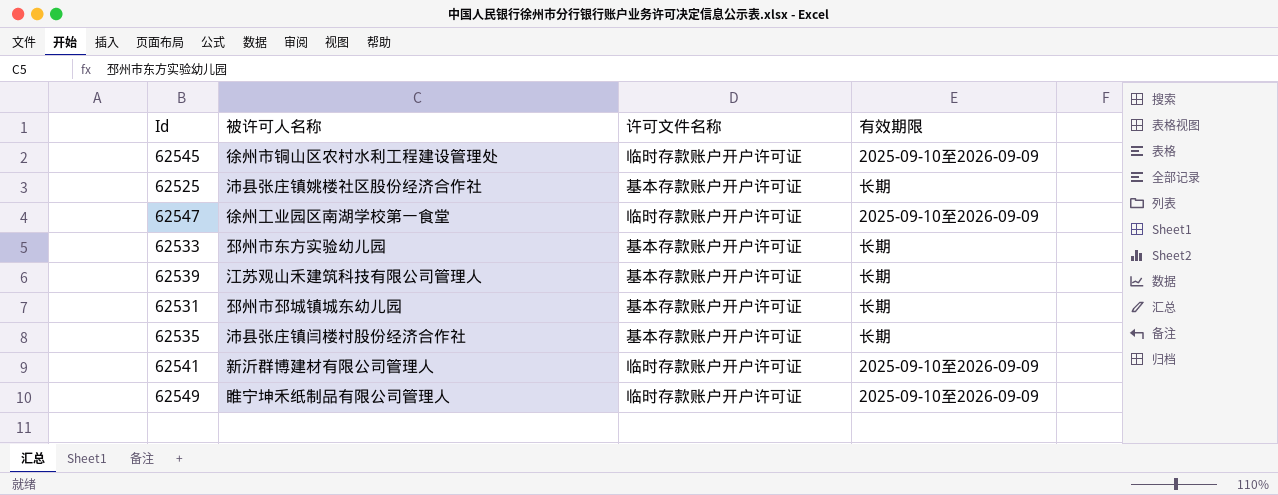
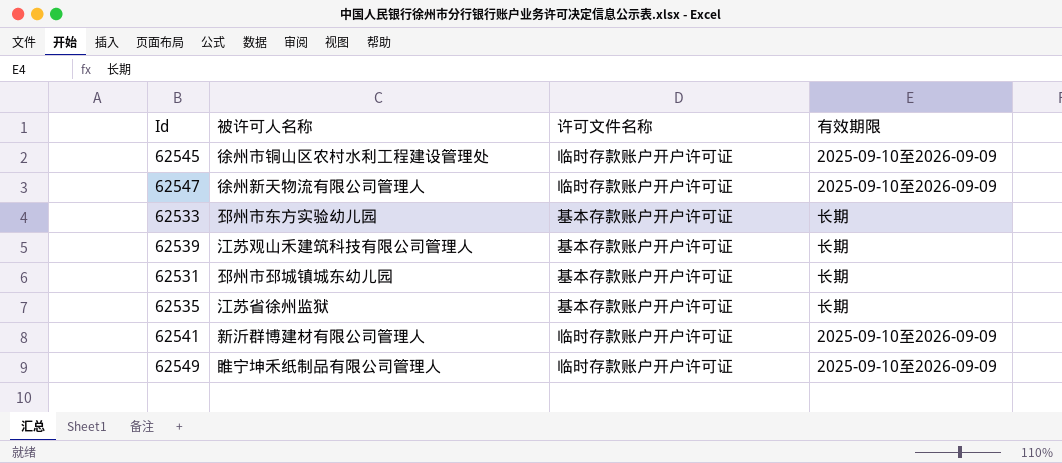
row 62525: 沛县张庄镇姚楼社区股份经济合作社 | 基本存款账户开户许可证 | 长期 -> none
62547 | 被许可人名称: 徐州工业园区南湖学校第一食堂 -> 徐州新天物流有限公司管理人
62535 | 被许可人名称: 沛县张庄镇闫楼村股份经济合作社 -> 江苏省徐州监狱

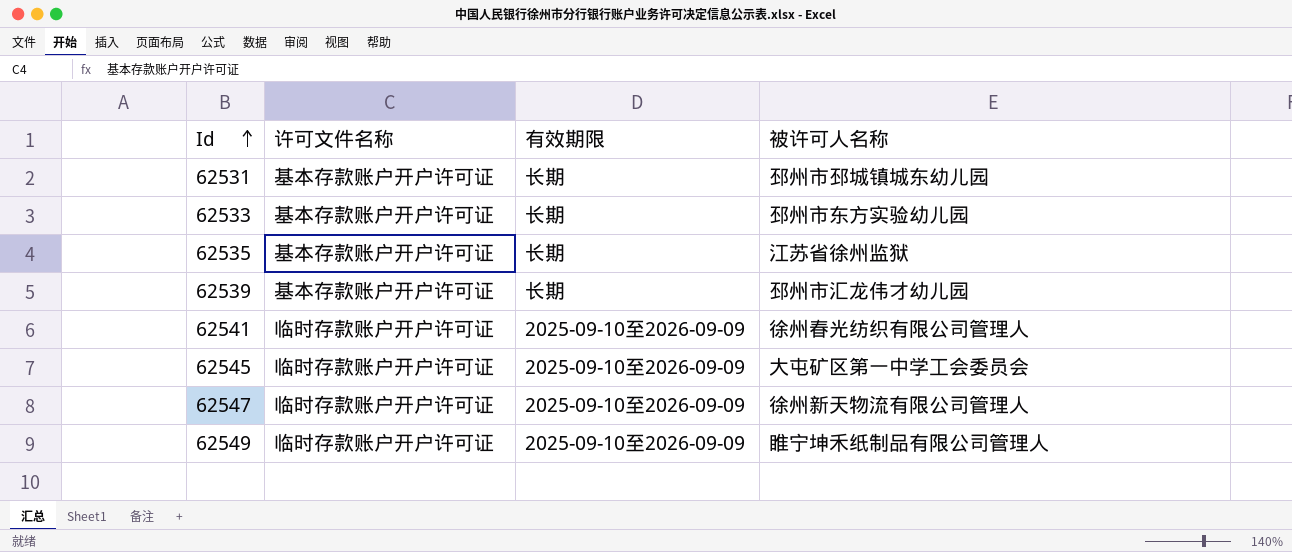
row order: none -> Id ascending
column 被许可人名称 | position: 2 -> 4
62539 | 被许可人名称: 江苏观山禾建筑科技有限公司管理人 -> 邳州市汇龙伟才幼儿园
62541 | 被许可人名称: 新沂群博建材有限公司管理人 -> 徐州春光纺织有限公司管理人
62545 | 被许可人名称: 徐州市铜山区农村水利工程建设管理处 -> 大屯矿区第一中学工会委员会

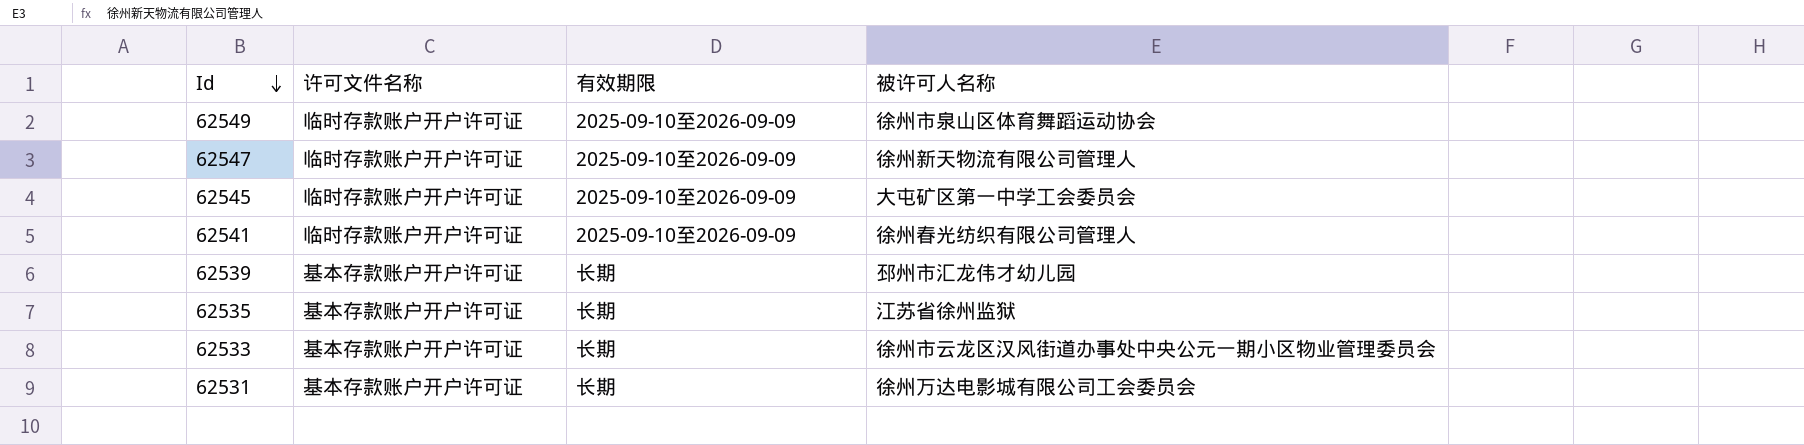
row order: Id ascending -> Id descending
62549 | 被许可人名称: 睢宁坤禾纸制品有限公司管理人 -> 徐州市泉山区体育舞蹈运动协会
62533 | 被许可人名称: 邳州市东方实验幼儿园 -> 徐州市云龙区汉风街道办事处中央公元一期小区物业管理委员会
62531 | 被许可人名称: 邳州市邳城镇城东幼儿园 -> 徐州万达电影城有限公司工会委员会

